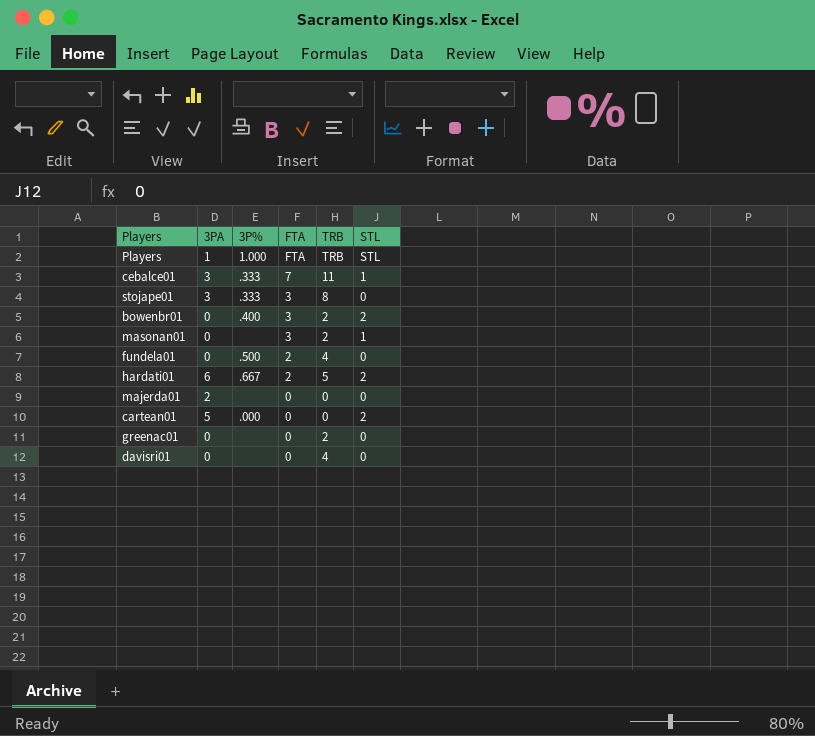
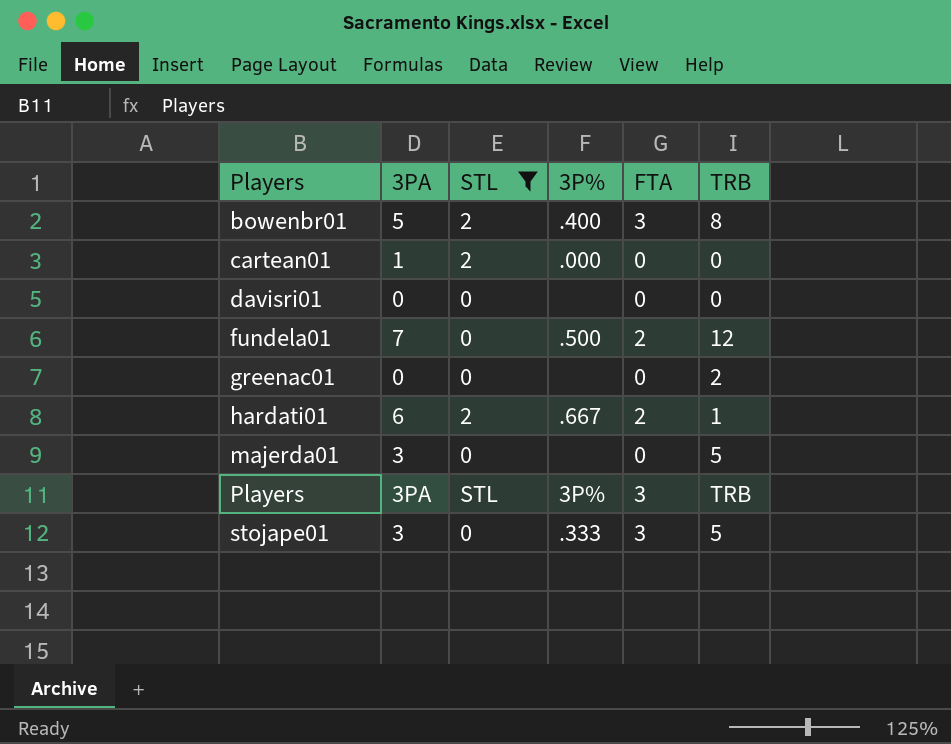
filter: none -> STL != 1
row order: FTA descending -> Players ascending
column STL | position: 6 -> 3
bowenbr01 | 3PA: 0 -> 5
bowenbr01 | TRB: 2 -> 8
cartean01 | 3PA: 5 -> 1
davisri01 | TRB: 4 -> 0
fundela01 | 3PA: 0 -> 7
fundela01 | TRB: 4 -> 12
hardati01 | TRB: 5 -> 1
majerda01 | 3PA: 2 -> 3
majerda01 | TRB: 0 -> 5
Players | 3PA: 1 -> 3PA
Players | 3P%: 1.000 -> 3P%
Players | FTA: FTA -> 3
stojape01 | TRB: 8 -> 5

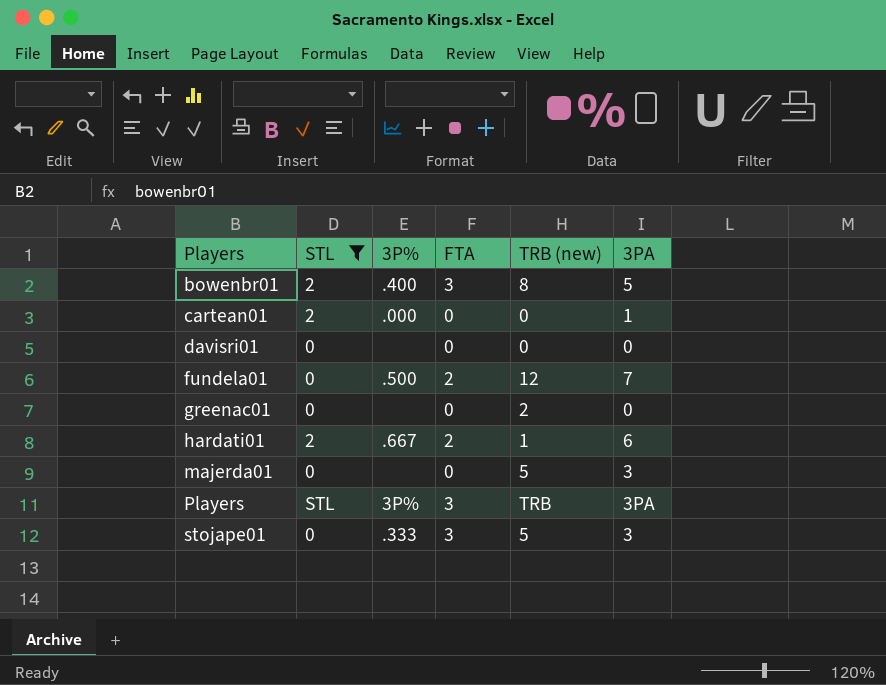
column name: TRB -> TRB (new)
column 3PA | position: 2 -> 6

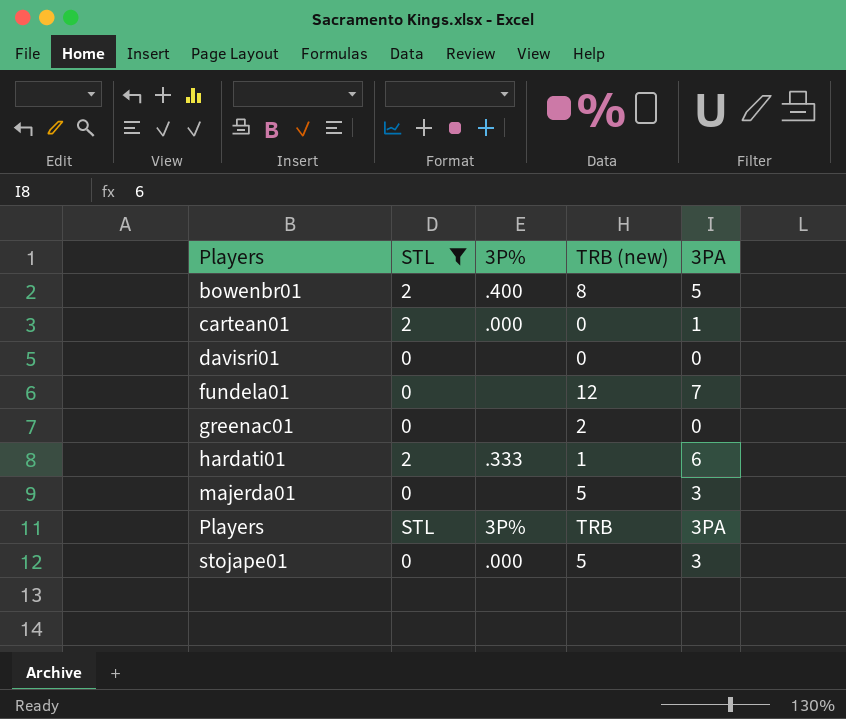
column FTA | position: 4 -> none
fundela01 | 3P%: .500 -> none
hardati01 | 3P%: .667 -> .333
stojape01 | 3P%: .333 -> .000

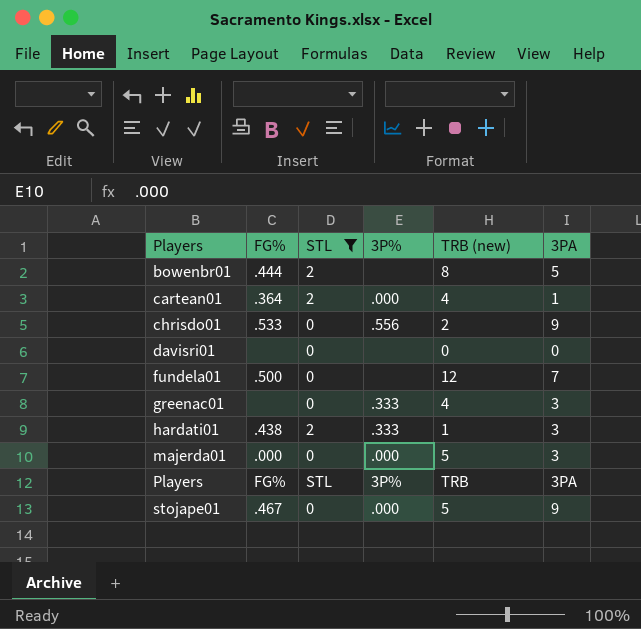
column FG% | position: none -> 2
bowenbr01 | 3P%: .400 -> none
cartean01 | TRB (new): 0 -> 4
row chrisdo01: none -> .533 | 0 | .556 | 2 | 9
greenac01 | 3P%: none -> .333
greenac01 | TRB (new): 2 -> 4
greenac01 | 3PA: 0 -> 3
hardati01 | 3PA: 6 -> 3
majerda01 | 3P%: none -> .000
stojape01 | 3PA: 3 -> 9

